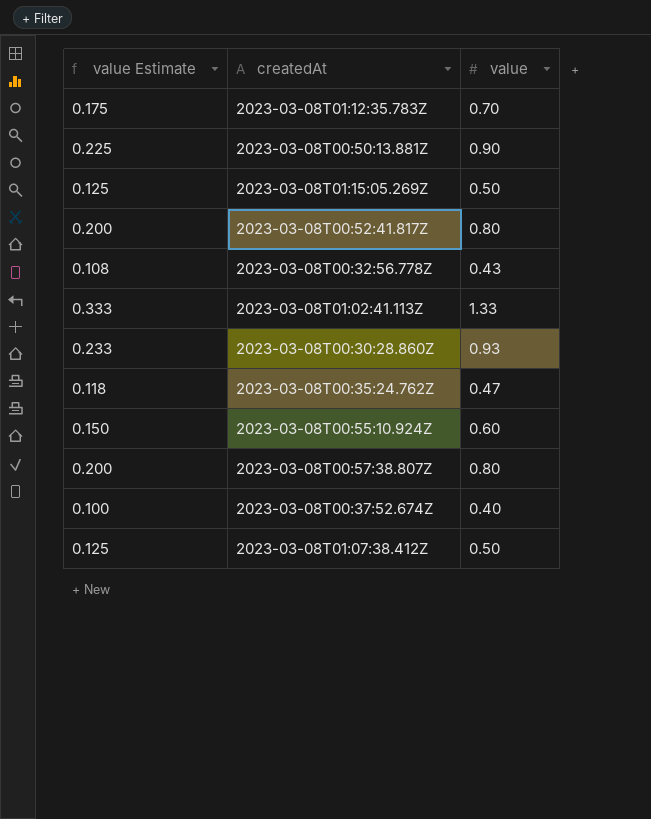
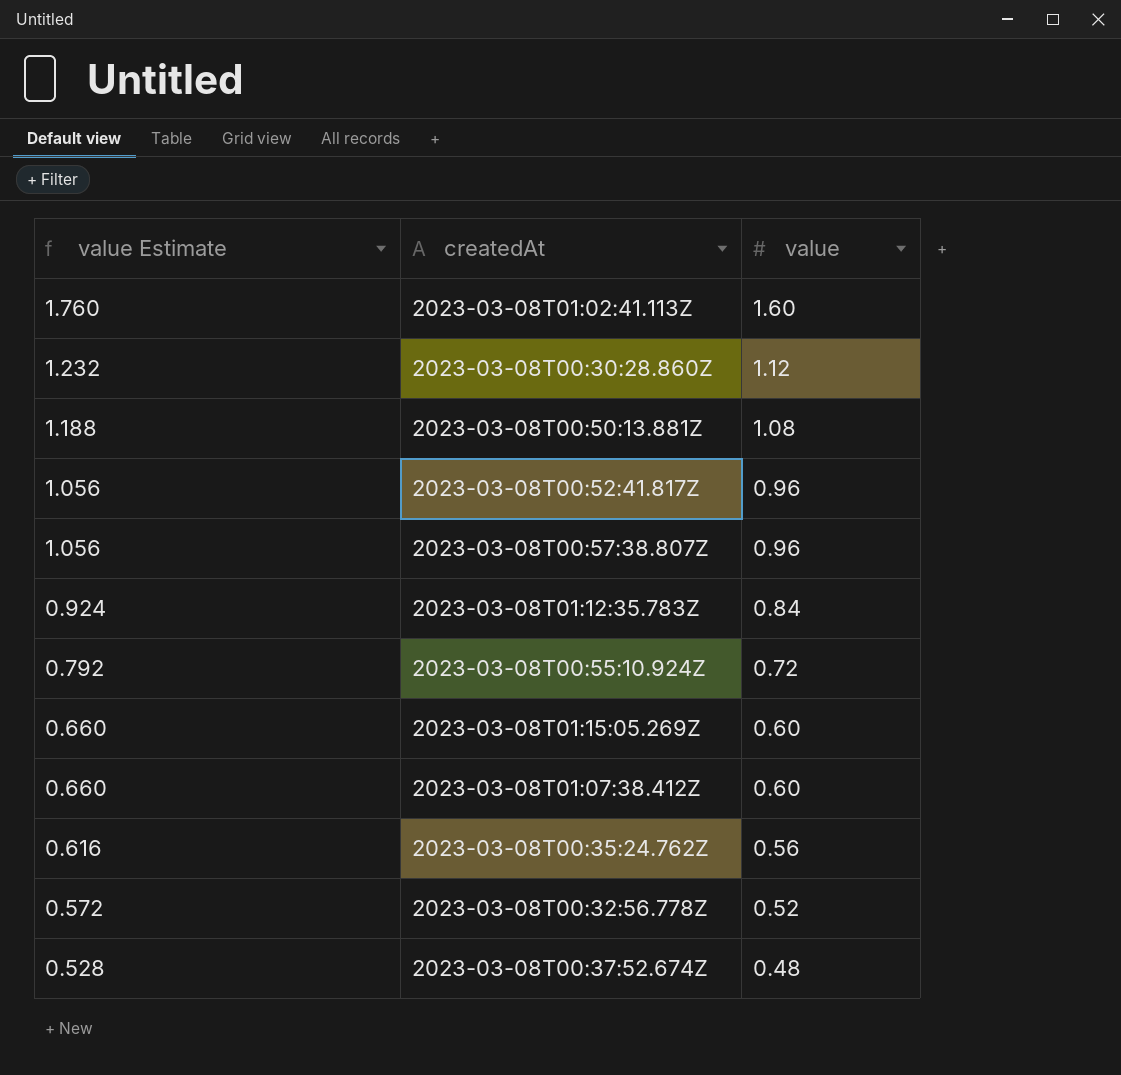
row order: none -> value Estimate descending
column value Estimate | formula: [value] * 0.25 -> [value] * 1.1
2023-03-08T01:02:41.113Z | value: 1.33 -> 1.60
2023-03-08T00:30:28.860Z | value: 0.93 -> 1.12
2023-03-08T00:50:13.881Z | value: 0.90 -> 1.08
2023-03-08T00:52:41.817Z | value: 0.80 -> 0.96
2023-03-08T00:57:38.807Z | value: 0.80 -> 0.96
2023-03-08T01:12:35.783Z | value: 0.70 -> 0.84
2023-03-08T00:55:10.924Z | value: 0.60 -> 0.72
2023-03-08T01:15:05.269Z | value: 0.50 -> 0.60
2023-03-08T01:07:38.412Z | value: 0.50 -> 0.60
2023-03-08T00:35:24.762Z | value: 0.47 -> 0.56
2023-03-08T00:32:56.778Z | value: 0.43 -> 0.52
2023-03-08T00:37:52.674Z | value: 0.40 -> 0.48

